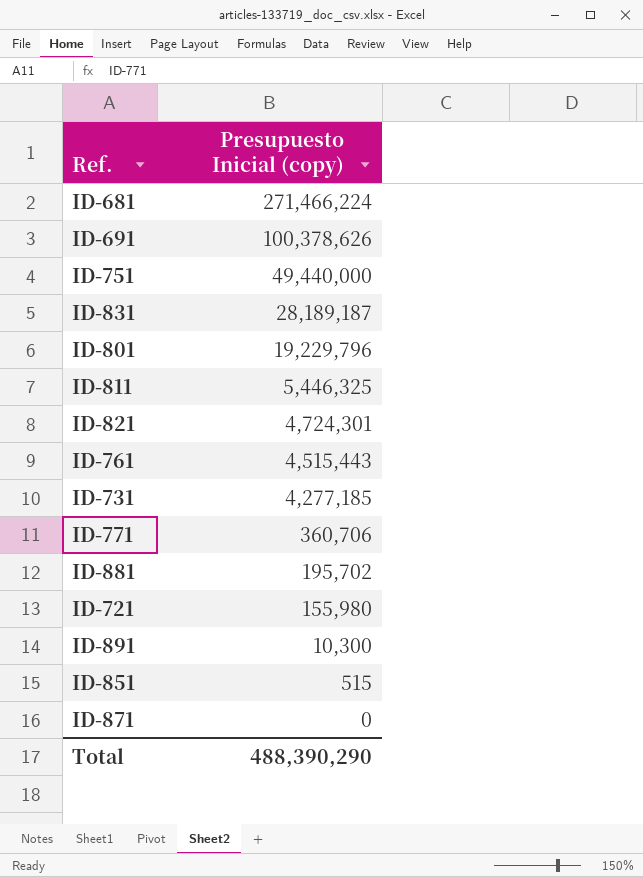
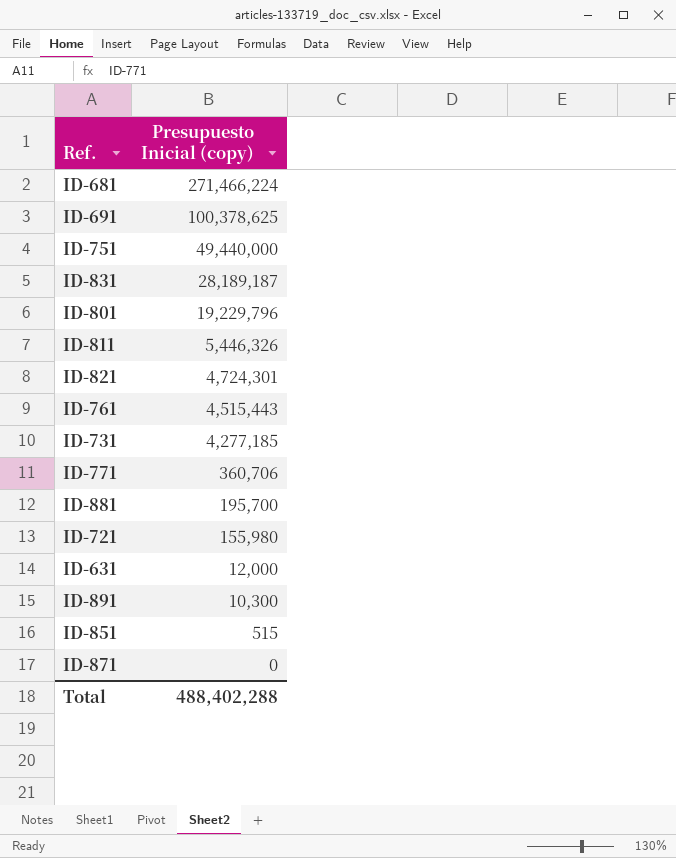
ID-691 | Presupuesto Inicial (copy): 100,378,626 -> 100,378,625
ID-811 | Presupuesto Inicial (copy): 5,446,325 -> 5,446,326
ID-881 | Presupuesto Inicial (copy): 195,702 -> 195,700
row ID-631: none -> 12,000
Total | Presupuesto Inicial (copy): 488,390,290 -> 488,402,288

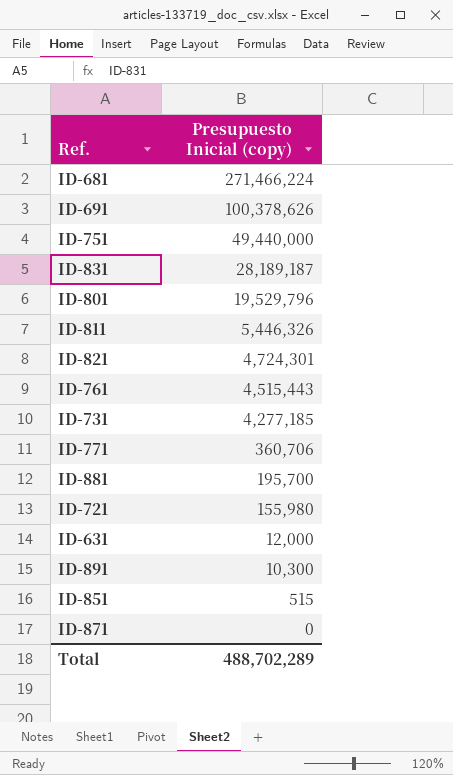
ID-691 | Presupuesto Inicial (copy): 100,378,625 -> 100,378,626
ID-801 | Presupuesto Inicial (copy): 19,229,796 -> 19,529,796
Total | Presupuesto Inicial (copy): 488,402,288 -> 488,702,289

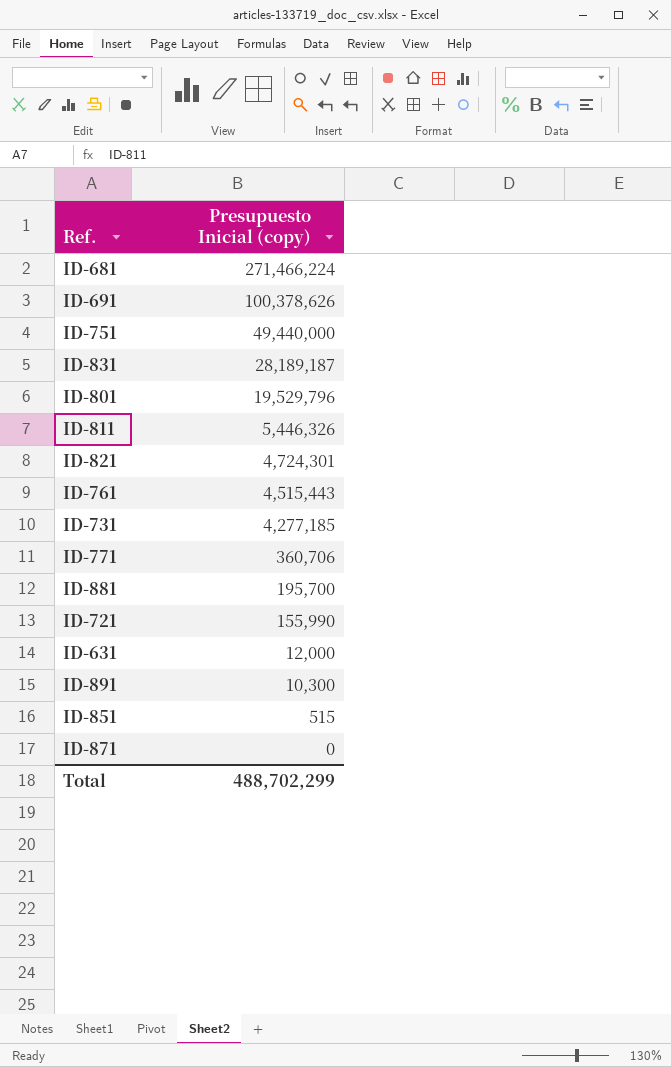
ID-721 | Presupuesto Inicial (copy): 155,980 -> 155,990
Total | Presupuesto Inicial (copy): 488,702,289 -> 488,702,299

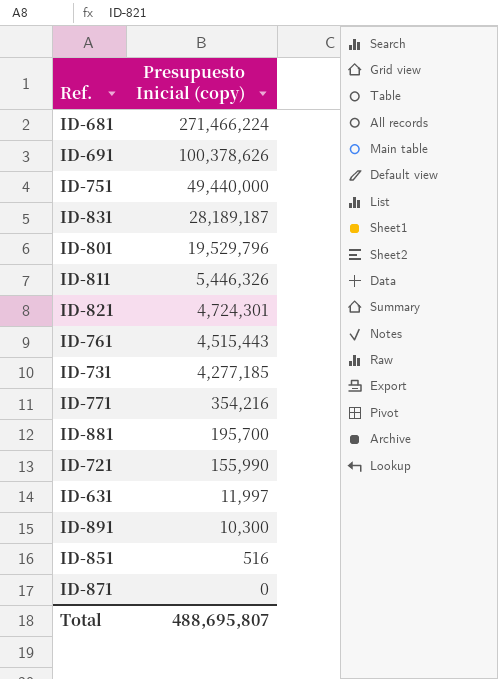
ID-771 | Presupuesto Inicial (copy): 360,706 -> 354,216
ID-631 | Presupuesto Inicial (copy): 12,000 -> 11,997
ID-851 | Presupuesto Inicial (copy): 515 -> 516
Total | Presupuesto Inicial (copy): 488,702,299 -> 488,695,807

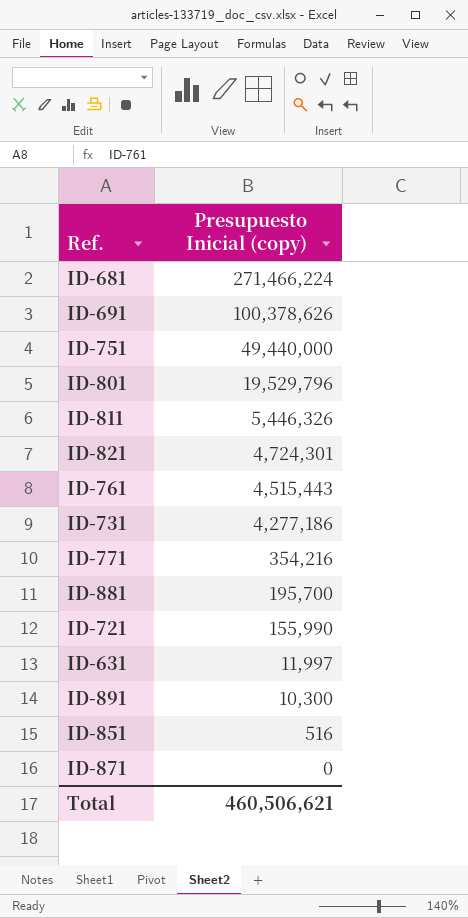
row ID-831: 28,189,187 -> none
ID-731 | Presupuesto Inicial (copy): 4,277,185 -> 4,277,186
Total | Presupuesto Inicial (copy): 488,695,807 -> 460,506,621

